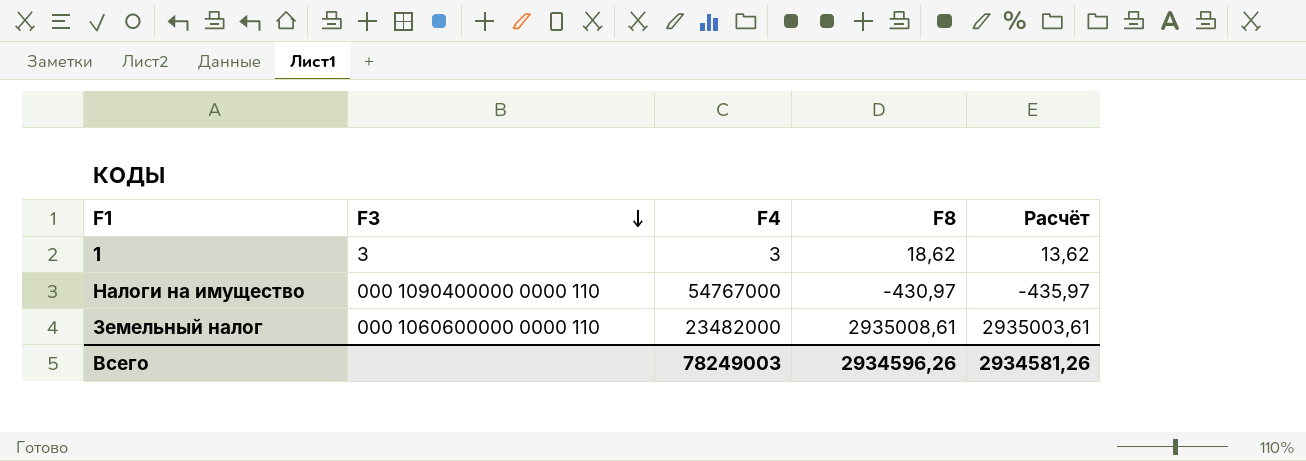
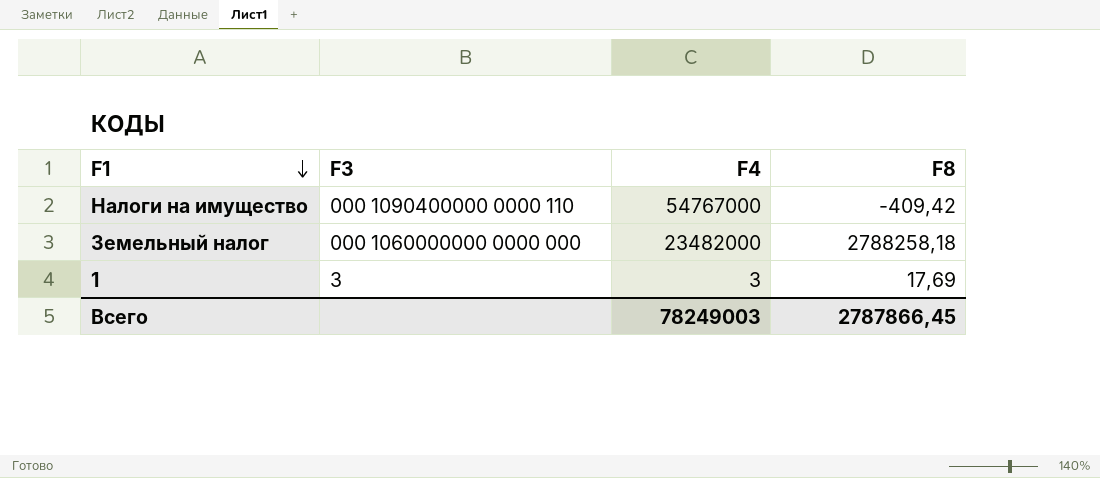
row order: F3 descending -> F1 descending
column Расчёт | formula: [F8] - 5 -> none
Налоги на имущество | F8: -430,97 -> -409,42
Земельный налог | F3: 000 1060600000 0000 110 -> 000 1060000000 0000 000
Земельный налог | F8: 2935008,61 -> 2788258,18
1 | F8: 18,62 -> 17,69
Всего | F8: 2934596,26 -> 2787866,45

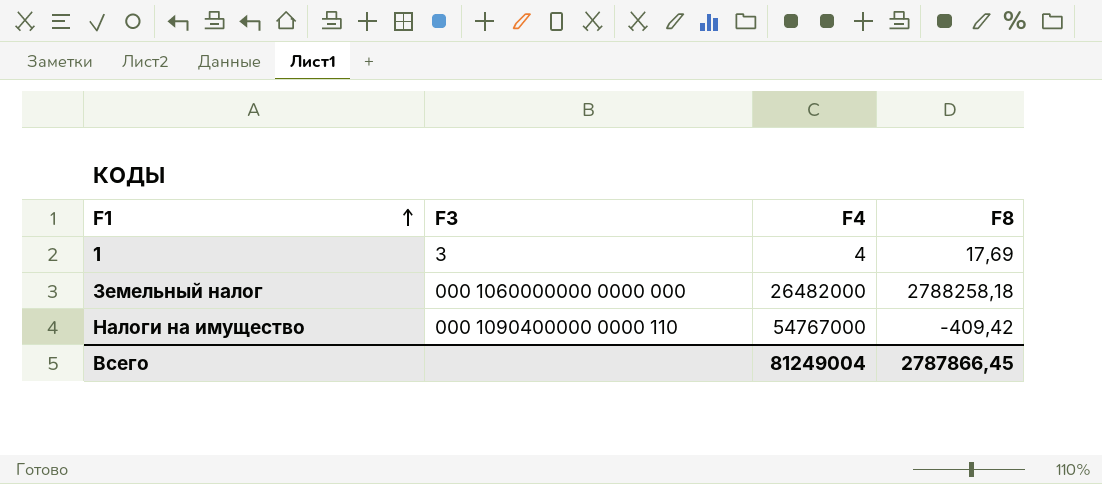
row order: F1 descending -> F1 ascending
1 | F4: 3 -> 4
Земельный налог | F4: 23482000 -> 26482000
Всего | F4: 78249003 -> 81249004

